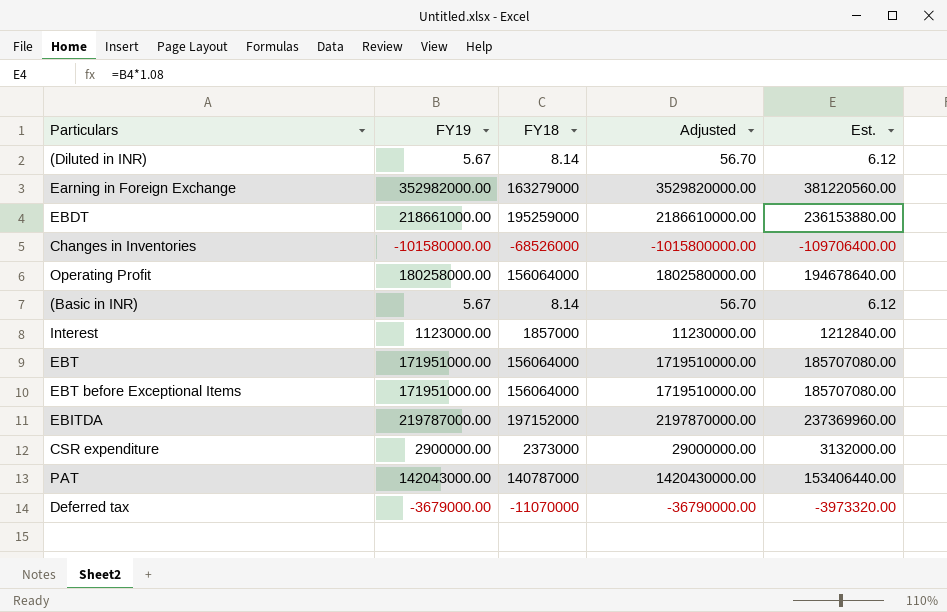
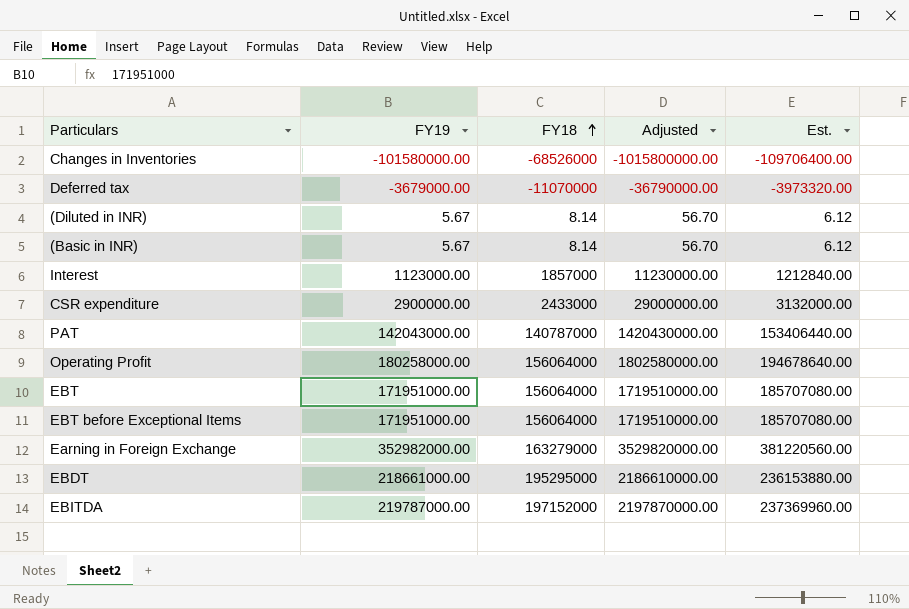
row order: none -> FY18 ascending
CSR expenditure | FY18: 2373000 -> 2433000
EBDT | FY18: 195259000 -> 195295000

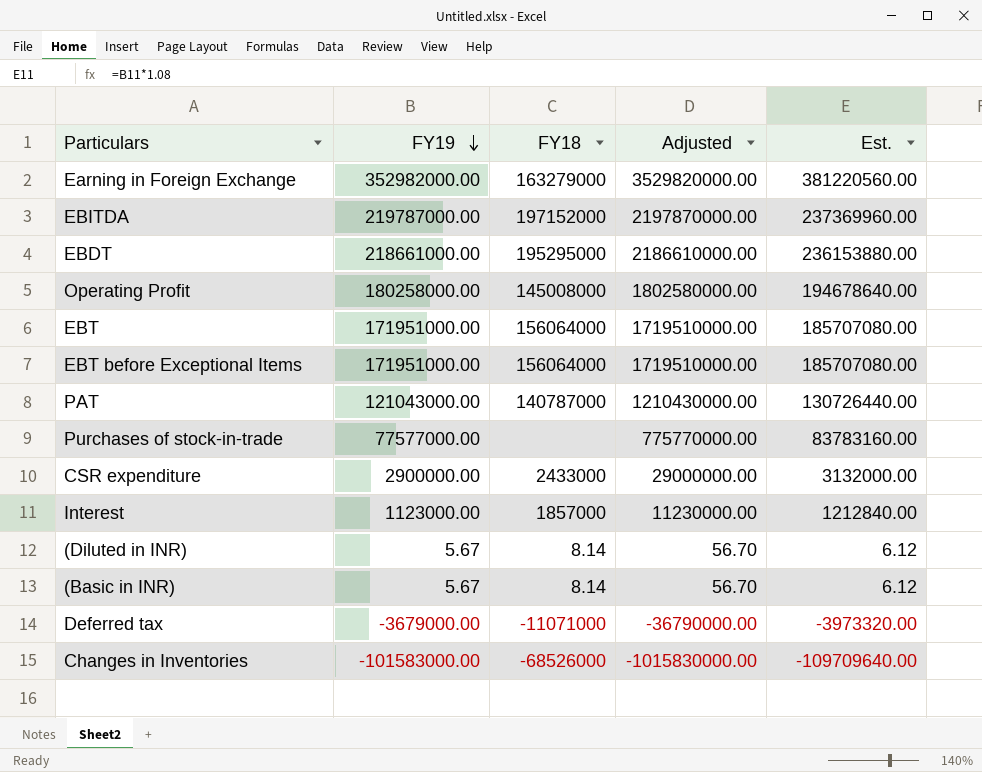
row order: FY18 ascending -> FY19 descending
Operating Profit | FY18: 156064000 -> 145008000
PAT | FY19: 142043000.00 -> 121043000.00
PAT | Adjusted: 1420430000.00 -> 1210430000.00
PAT | Est.: 153406440.00 -> 130726440.00
row Purchases of stock-in-trade: none -> 77577000.00 | none | 775770000.00 | 83783160.00
Deferred tax | FY18: -11070000 -> -11071000
Changes in Inventories | FY19: -101580000.00 -> -101583000.00
Changes in Inventories | Adjusted: -1015800000.00 -> -1015830000.00
Changes in Inventories | Est.: -109706400.00 -> -109709640.00

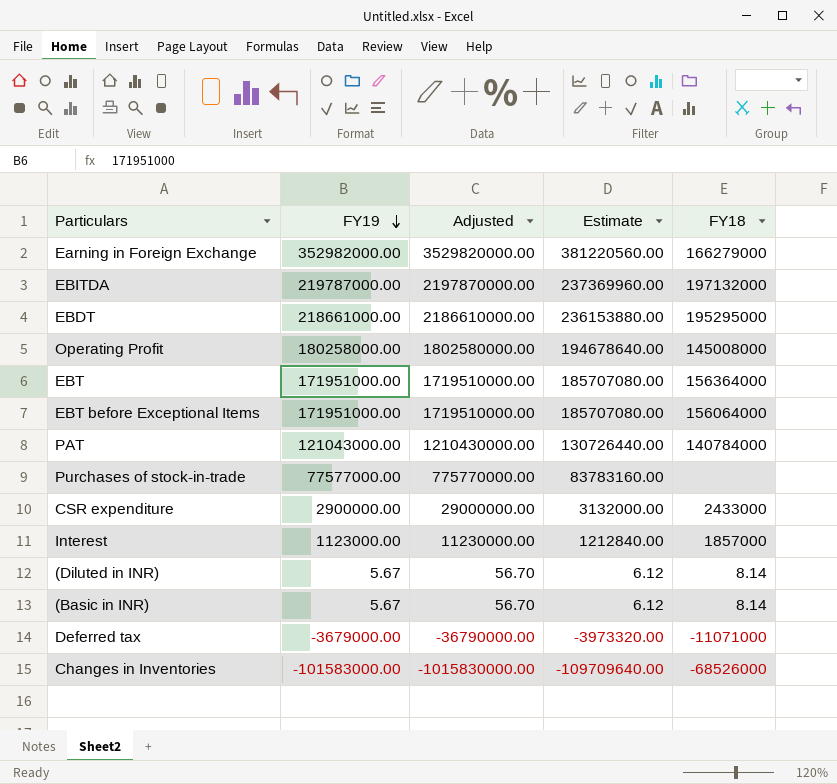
column name: Est. -> Estimate
column FY18 | position: 3 -> 5
Earning in Foreign Exchange | FY18: 163279000 -> 166279000
EBITDA | FY18: 197152000 -> 197132000
EBT | FY18: 156064000 -> 156364000
PAT | FY18: 140787000 -> 140784000

